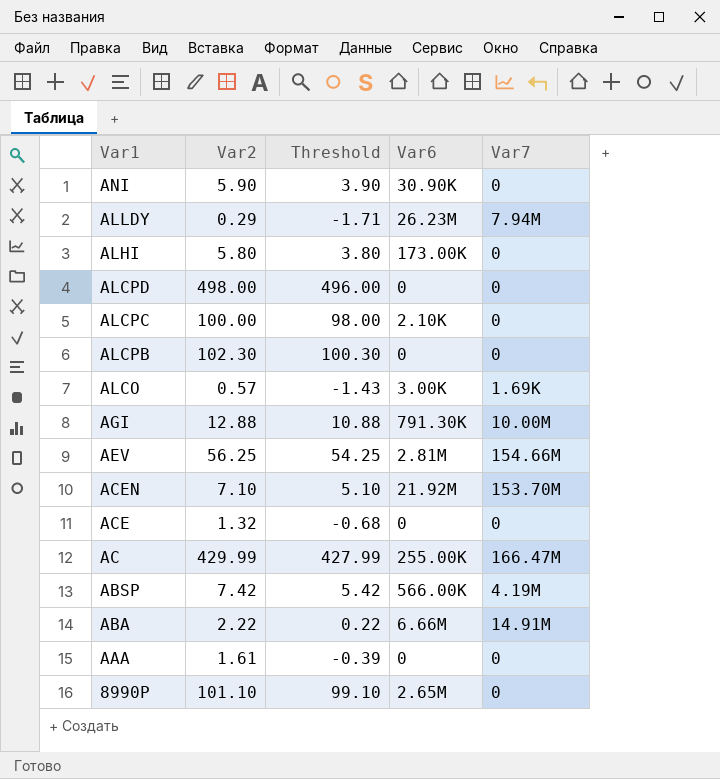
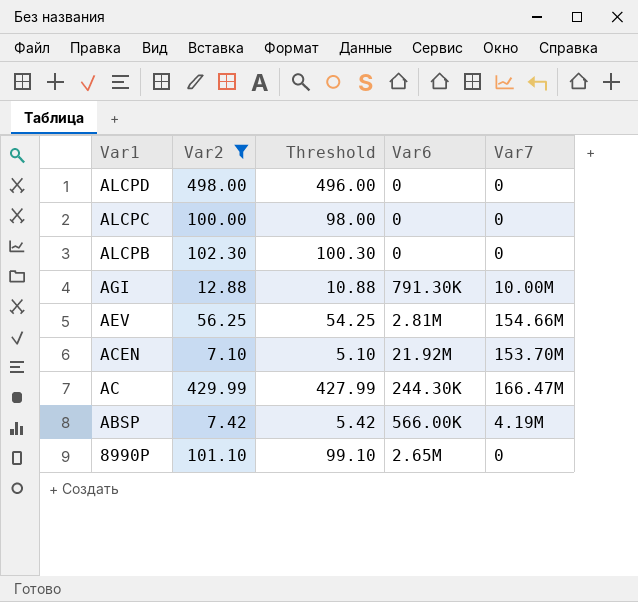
filter: none -> Var2 >= 7.10
ALCPC | Var6: 2.10K -> 0
AC | Var6: 255.00K -> 244.30K

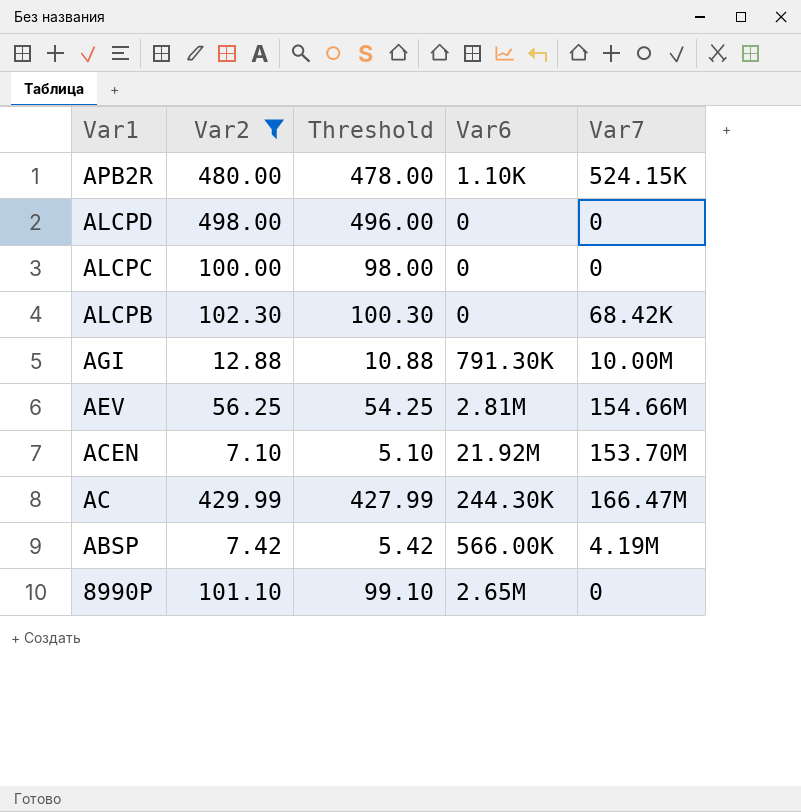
row APB2R: none -> 480.00 | 478.00 | 1.10K | 524.15K
ALCPB | Var7: 0 -> 68.42K

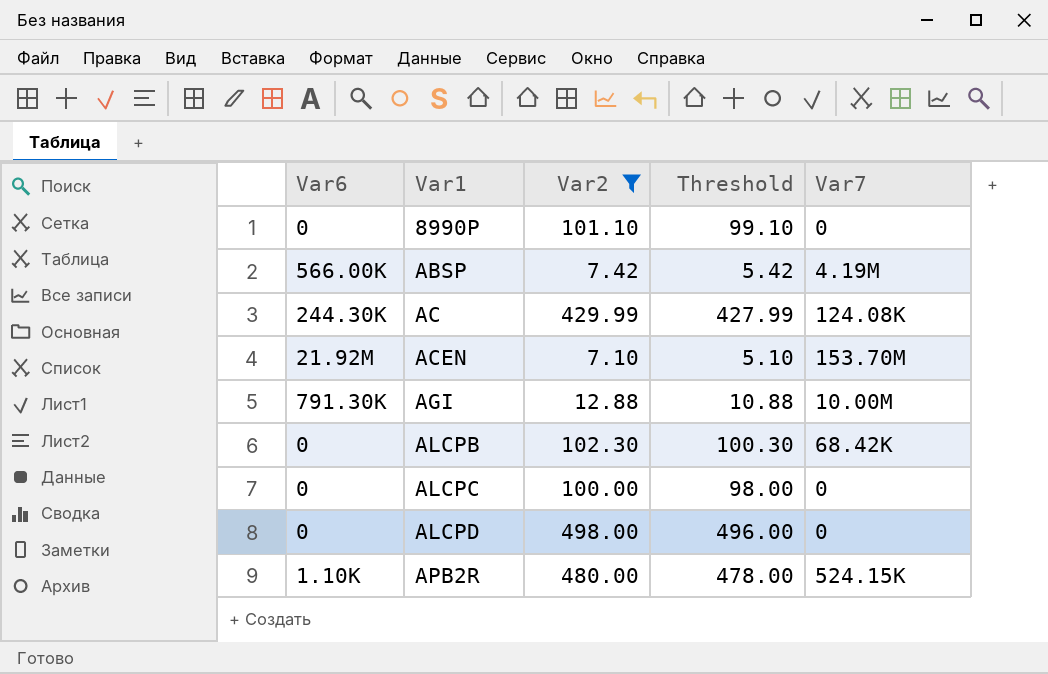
row order: Var1 descending -> Var1 ascending
column Var6 | position: 4 -> 1
row AEV: 56.25 | 54.25 | 2.81M | 154.66M -> none
8990P | Var6: 2.65M -> 0
AC | Var7: 166.47M -> 124.08K

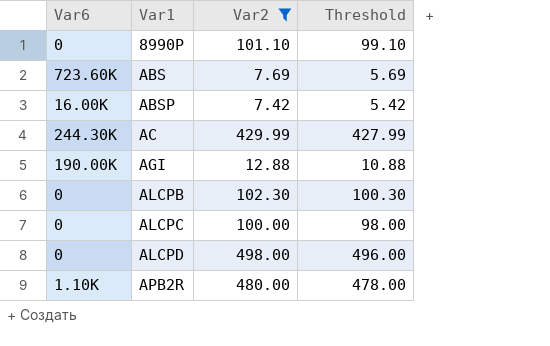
column Var7 | position: 5 -> none
row ACEN: 21.92M | 7.10 | 5.10 | 153.70M -> none
row ABS: none -> 723.60K | 7.69 | 5.69
ABSP | Var6: 566.00K -> 16.00K
AGI | Var6: 791.30K -> 190.00K

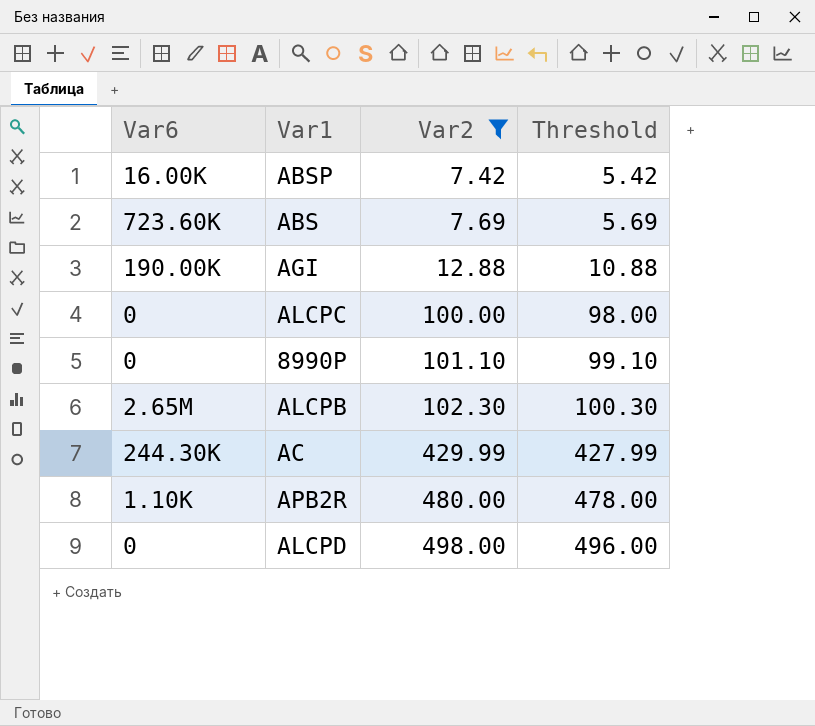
row order: Var1 ascending -> Var2 ascending
ALCPB | Var6: 0 -> 2.65M

